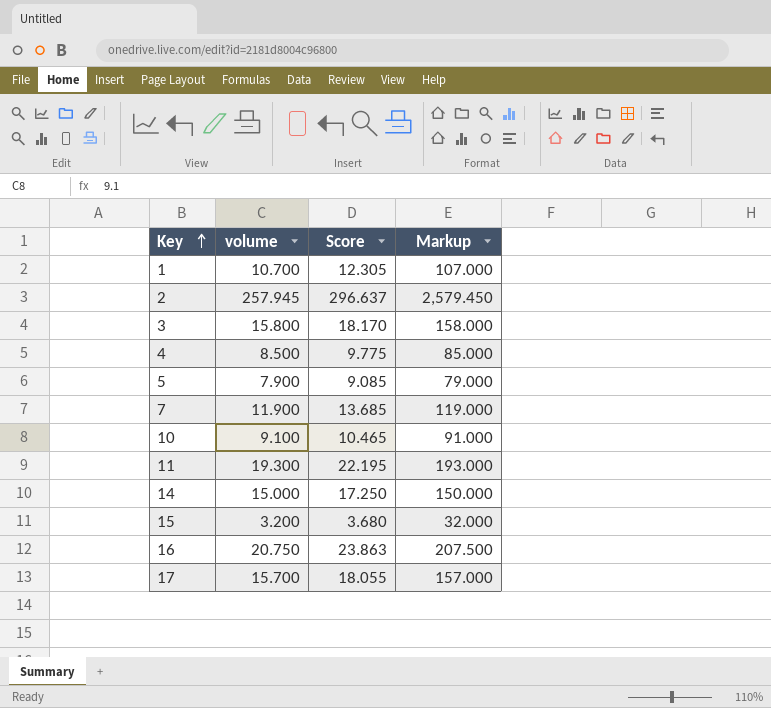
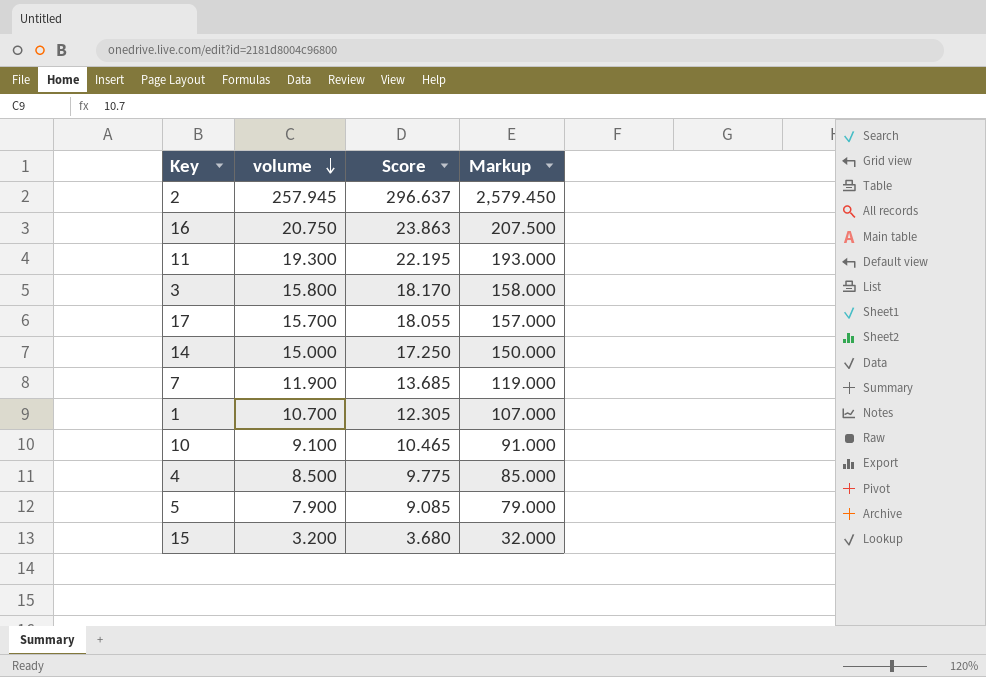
row order: Key ascending -> volume descending

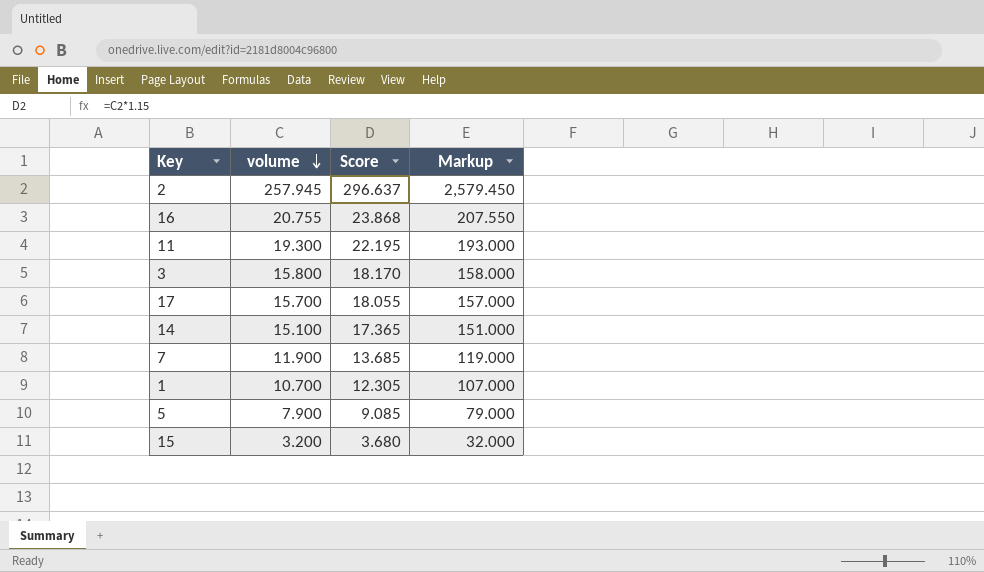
row 10: 9.100 | 10.465 | 91.000 -> none
row 4: 8.500 | 9.775 | 85.000 -> none
16 | volume: 20.750 -> 20.755
16 | Score: 23.863 -> 23.868
16 | Markup: 207.500 -> 207.550
14 | volume: 15.000 -> 15.100
14 | Score: 17.250 -> 17.365
14 | Markup: 150.000 -> 151.000

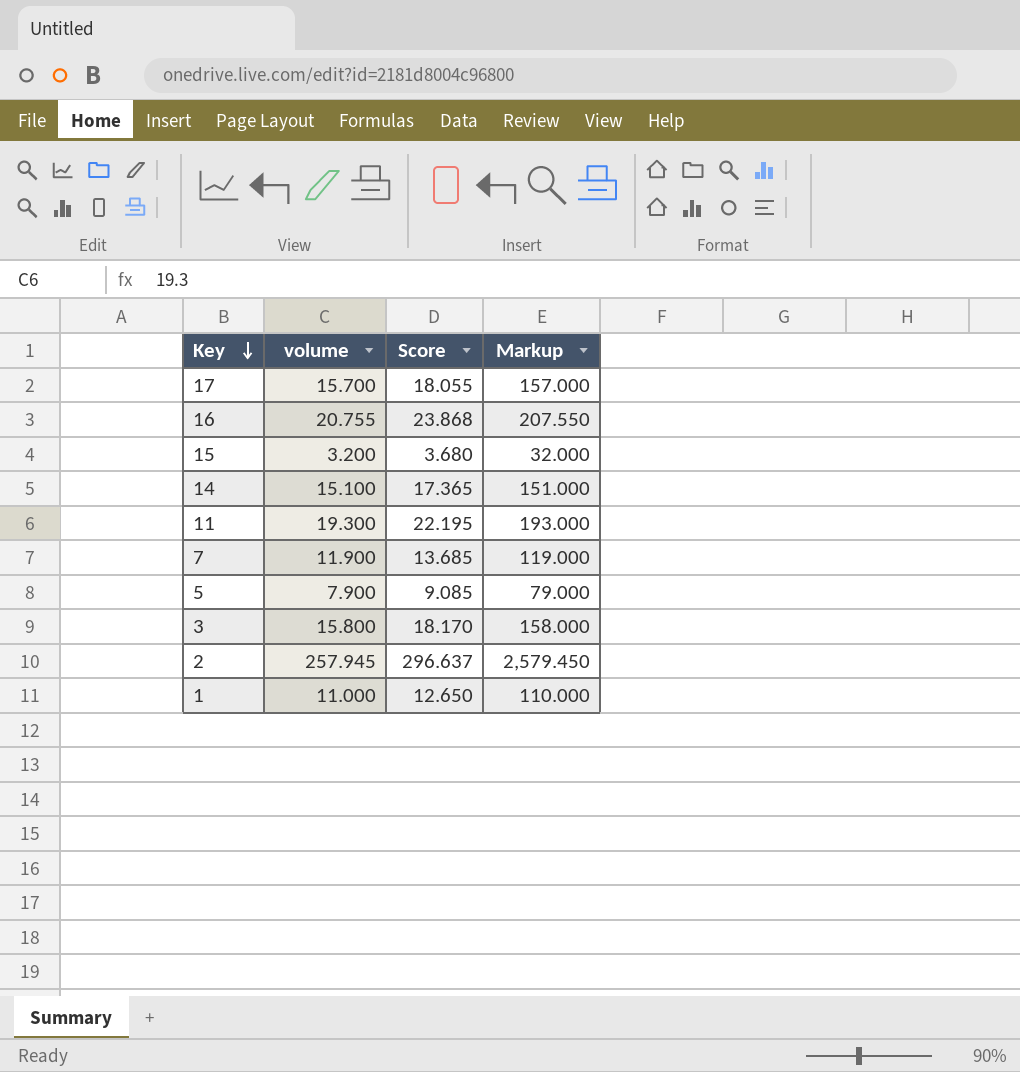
row order: volume descending -> Key descending
1 | volume: 10.700 -> 11.000
1 | Score: 12.305 -> 12.650
1 | Markup: 107.000 -> 110.000

